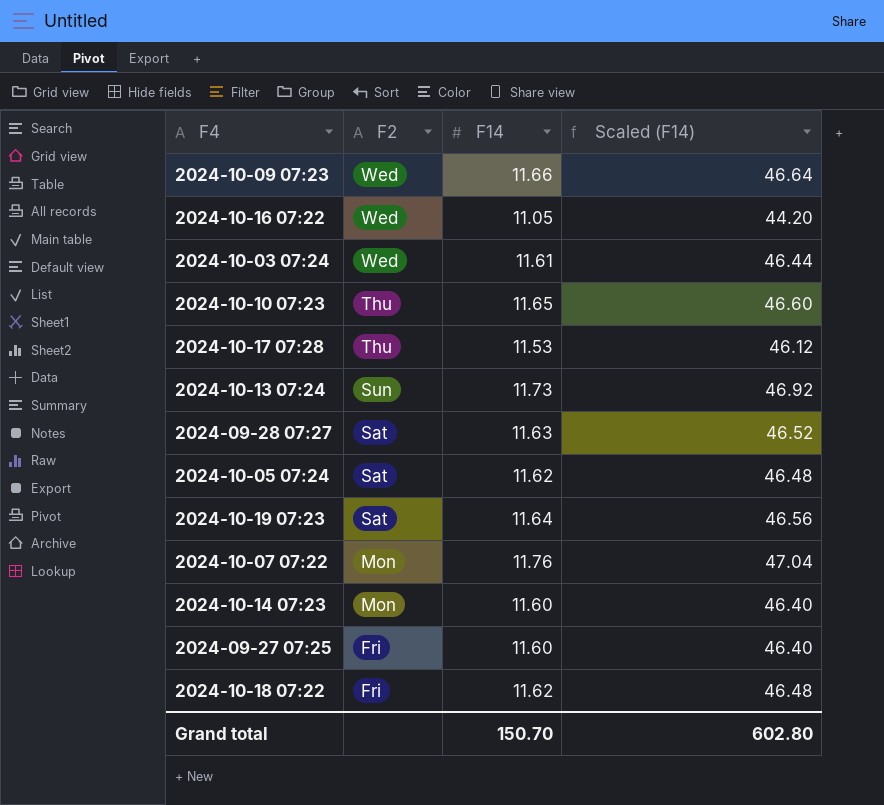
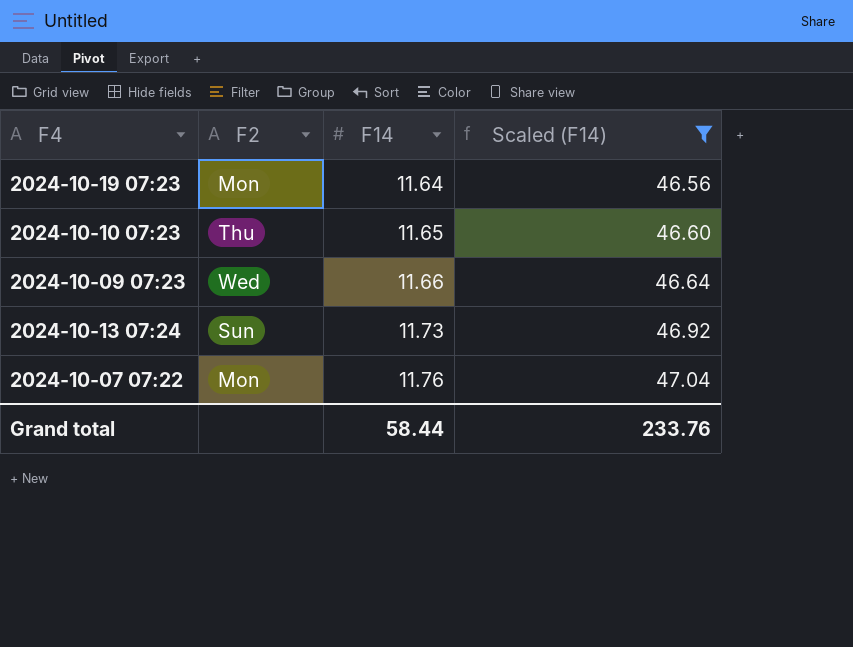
filter: none -> Scaled (F14) >= 46.56
row order: F2 descending -> F14 ascending
2024-10-19 07:23 | F2: Sat -> Mon
Grand total | F14: 150.70 -> 58.44
Grand total | Scaled (F14): 602.80 -> 233.76

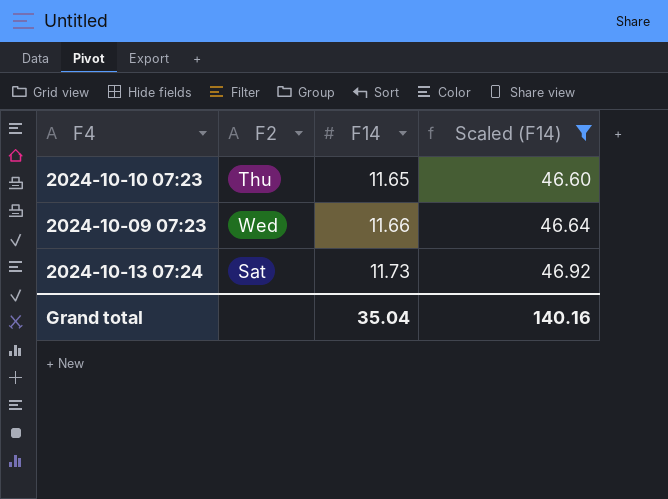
row 2024-10-19 07:23: Mon | 11.64 | 46.56 -> none
row 2024-10-07 07:22: Mon | 11.76 | 47.04 -> none
2024-10-13 07:24 | F2: Sun -> Sat
Grand total | F14: 58.44 -> 35.04
Grand total | Scaled (F14): 233.76 -> 140.16

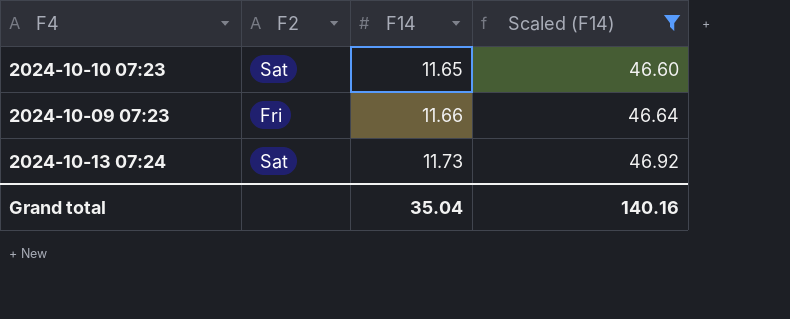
2024-10-10 07:23 | F2: Thu -> Sat
2024-10-09 07:23 | F2: Wed -> Fri

